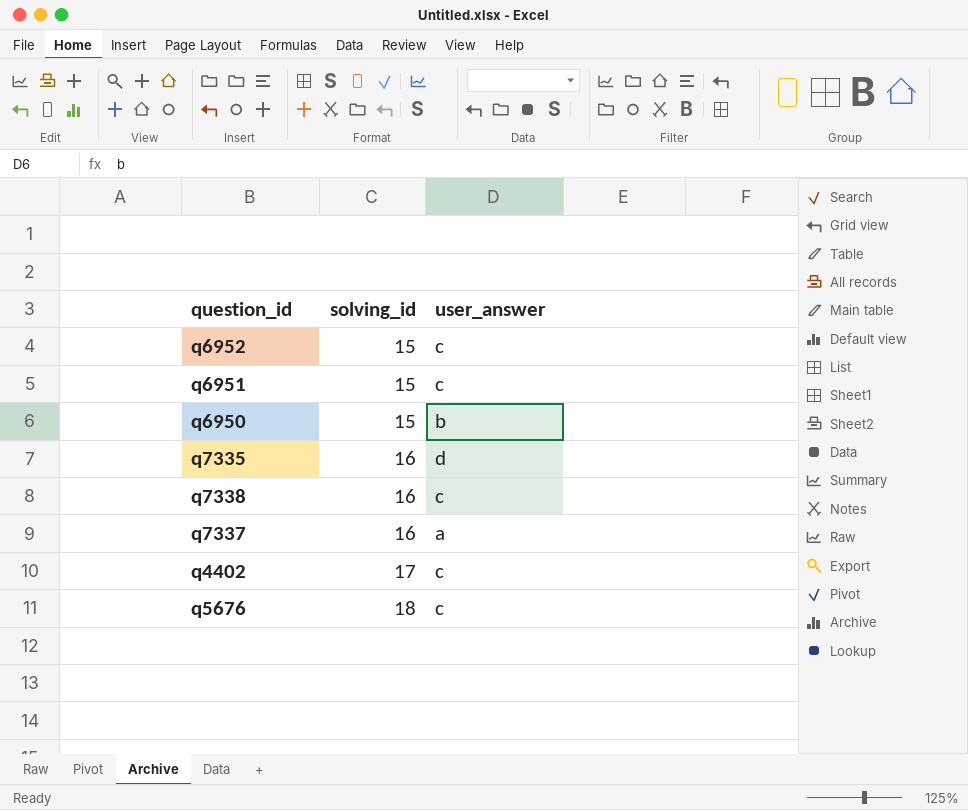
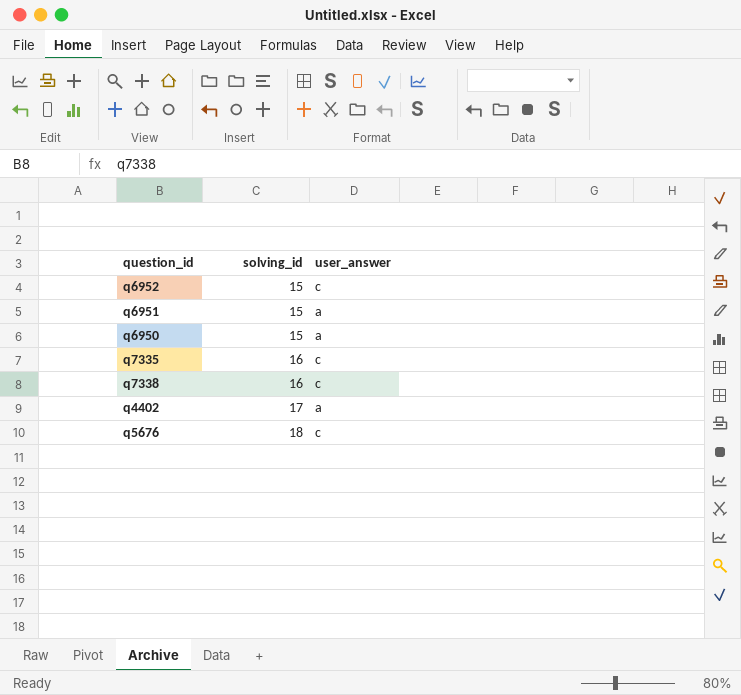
row q7337: 16 | a -> none
q6951 | user_answer: c -> a
q6950 | user_answer: b -> a
q7335 | user_answer: d -> c
q4402 | user_answer: c -> a

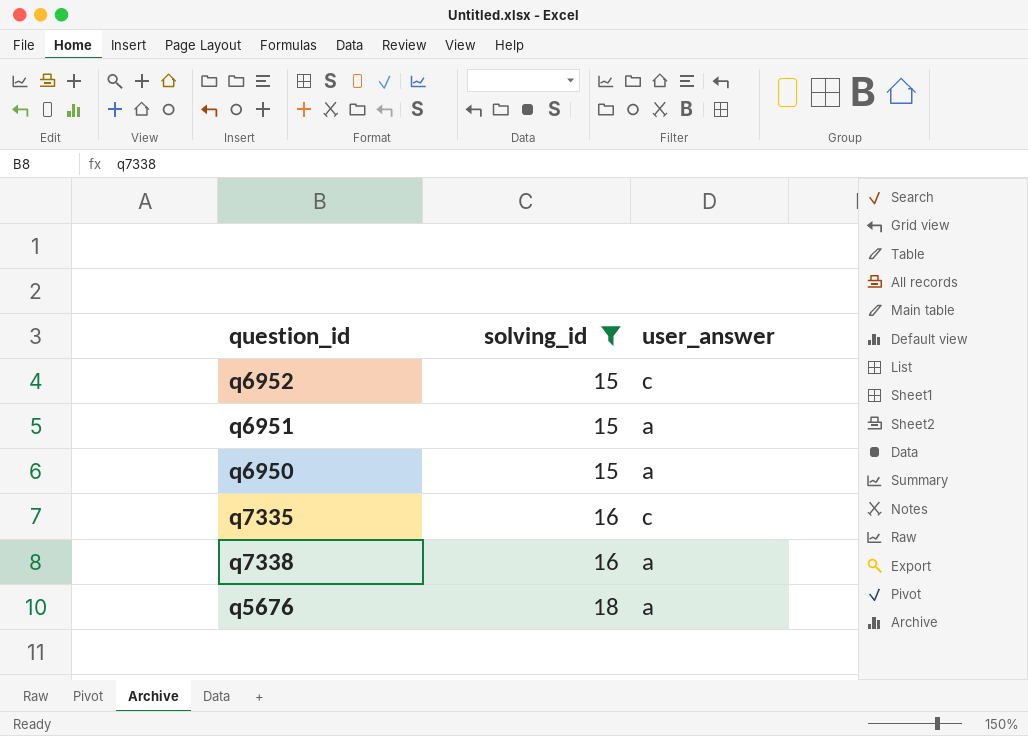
filter: none -> solving_id != 17
q7338 | user_answer: c -> a
q5676 | user_answer: c -> a

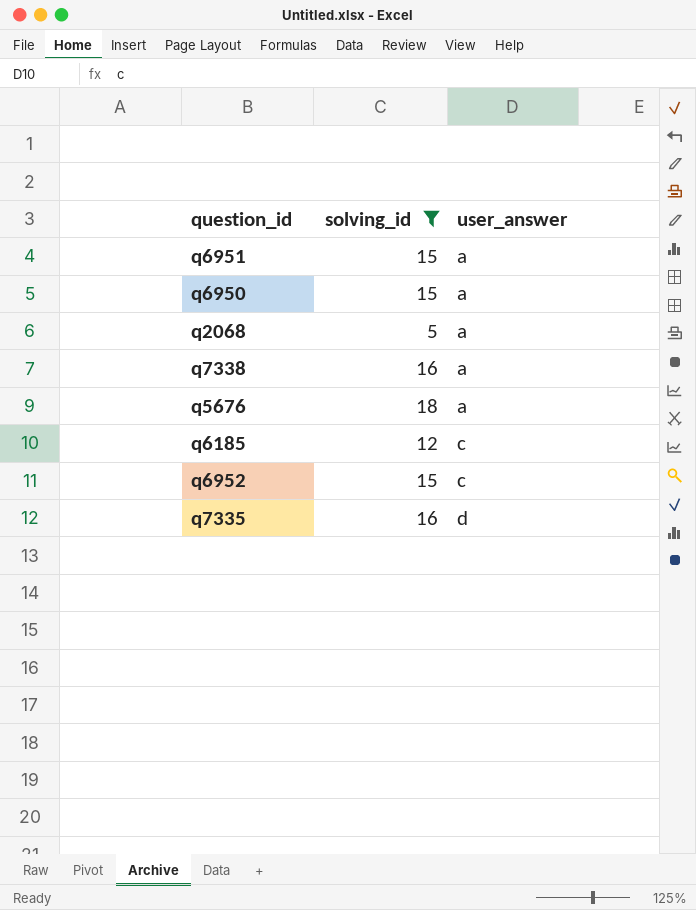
row order: solving_id ascending -> user_answer ascending
row q2068: none -> 5 | a
row q6185: none -> 12 | c
q7335 | user_answer: c -> d

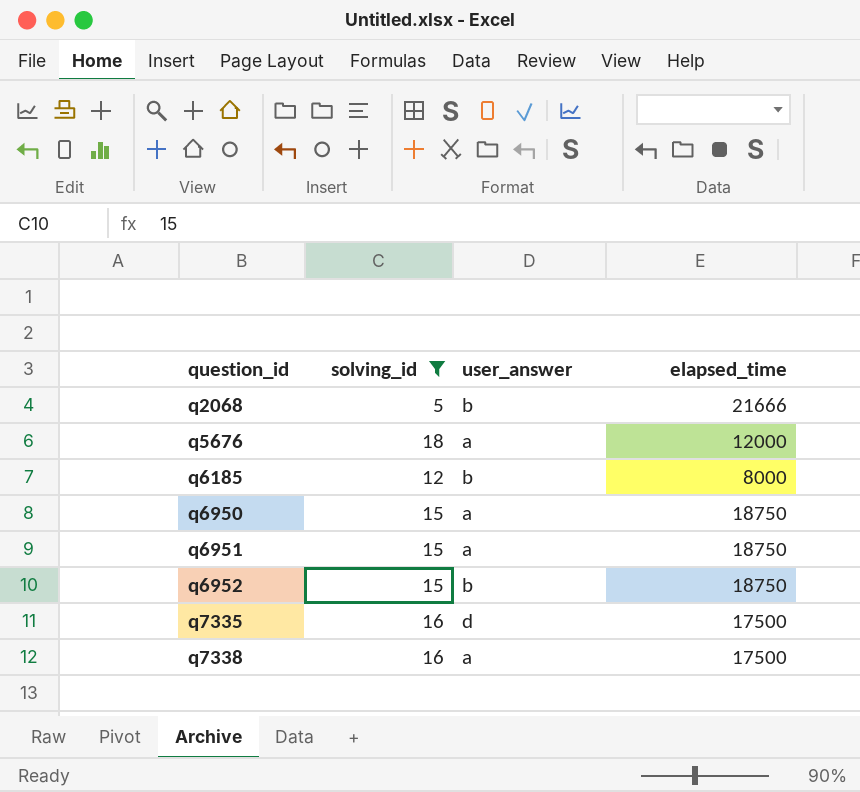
row order: user_answer ascending -> question_id ascending
column elapsed_time | position: none -> 4
q2068 | user_answer: a -> b
q6185 | user_answer: c -> b
q6952 | user_answer: c -> b

